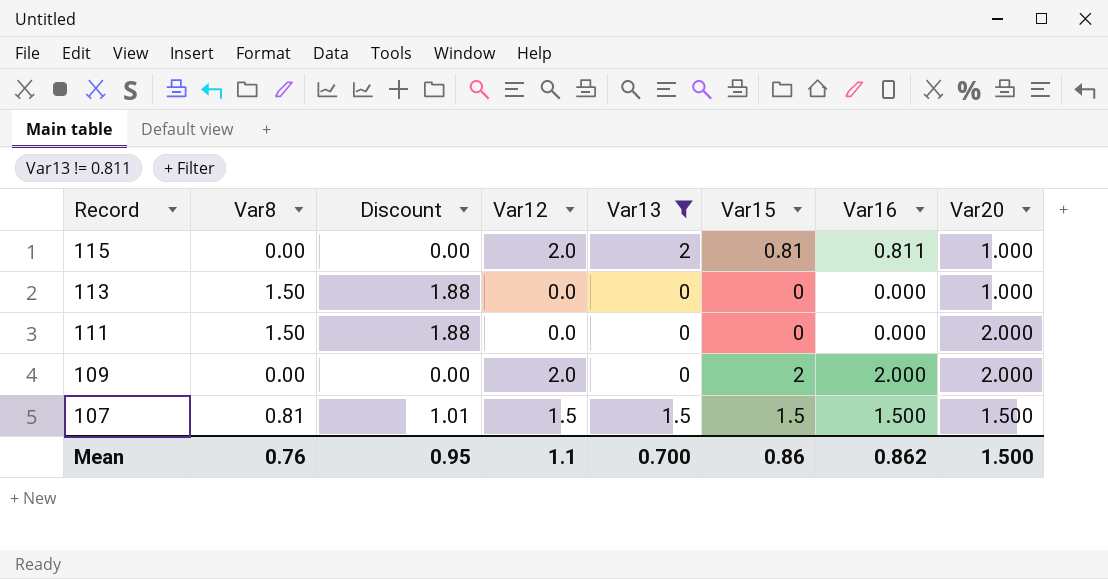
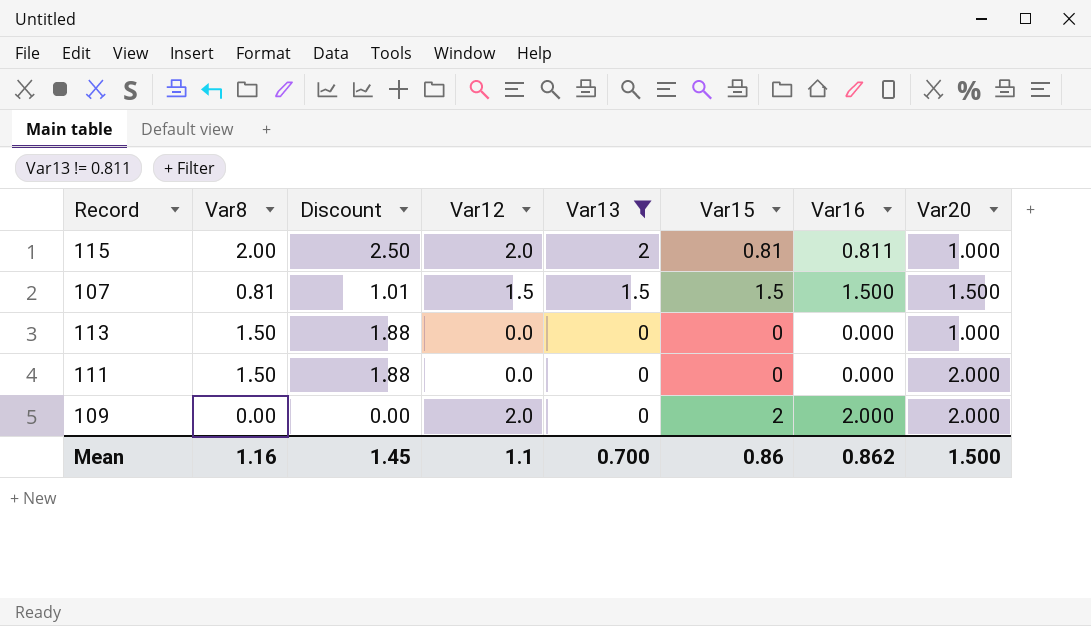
row order: Record descending -> Var13 descending
115 | Var8: 0.00 -> 2.00
115 | Discount: 0.00 -> 2.50
Mean | Var8: 0.76 -> 1.16
Mean | Discount: 0.95 -> 1.45

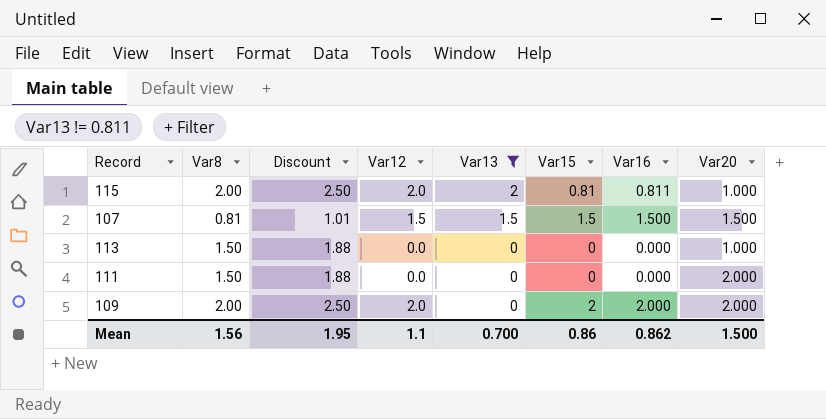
109 | Var8: 0.00 -> 2.00
109 | Discount: 0.00 -> 2.50
Mean | Var8: 1.16 -> 1.56
Mean | Discount: 1.45 -> 1.95

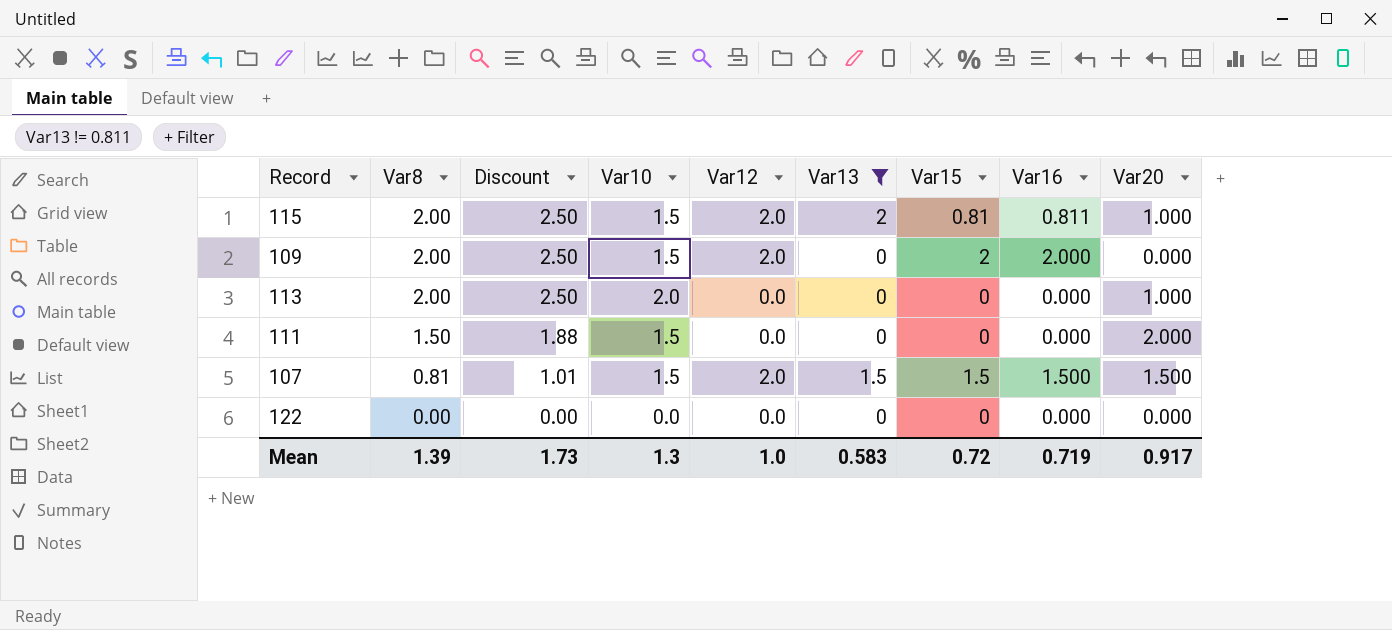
row order: Var13 descending -> Var8 descending
column Var10 | position: none -> 4
109 | Var20: 2.000 -> 0.000
113 | Var8: 1.50 -> 2.00
113 | Discount: 1.88 -> 2.50
107 | Var12: 1.5 -> 2.0
row 122: none -> 0.00 | 0.00 | 0.0 | 0.0 | 0 | 0 | 0.000 | 0.000
Mean | Var8: 1.56 -> 1.39
Mean | Discount: 1.95 -> 1.73
Mean | Var12: 1.1 -> 1.0
Mean | Var13: 0.700 -> 0.583
Mean | Var15: 0.86 -> 0.72
Mean | Var16: 0.862 -> 0.719
Mean | Var20: 1.500 -> 0.917

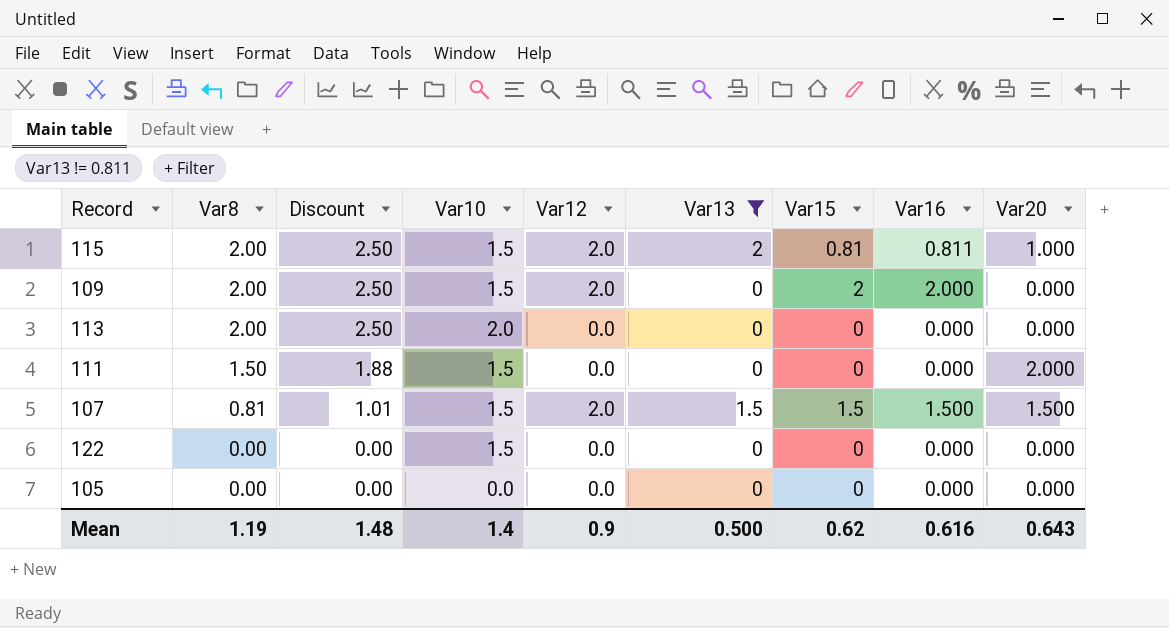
113 | Var20: 1.000 -> 0.000
122 | Var10: 0.0 -> 1.5
row 105: none -> 0.00 | 0.00 | 0.0 | 0.0 | 0 | 0 | 0.000 | 0.000
Mean | Var8: 1.39 -> 1.19
Mean | Discount: 1.73 -> 1.48
Mean | Var10: 1.3 -> 1.4
Mean | Var12: 1.0 -> 0.9
Mean | Var13: 0.583 -> 0.500
Mean | Var15: 0.72 -> 0.62
Mean | Var16: 0.719 -> 0.616
Mean | Var20: 0.917 -> 0.643

